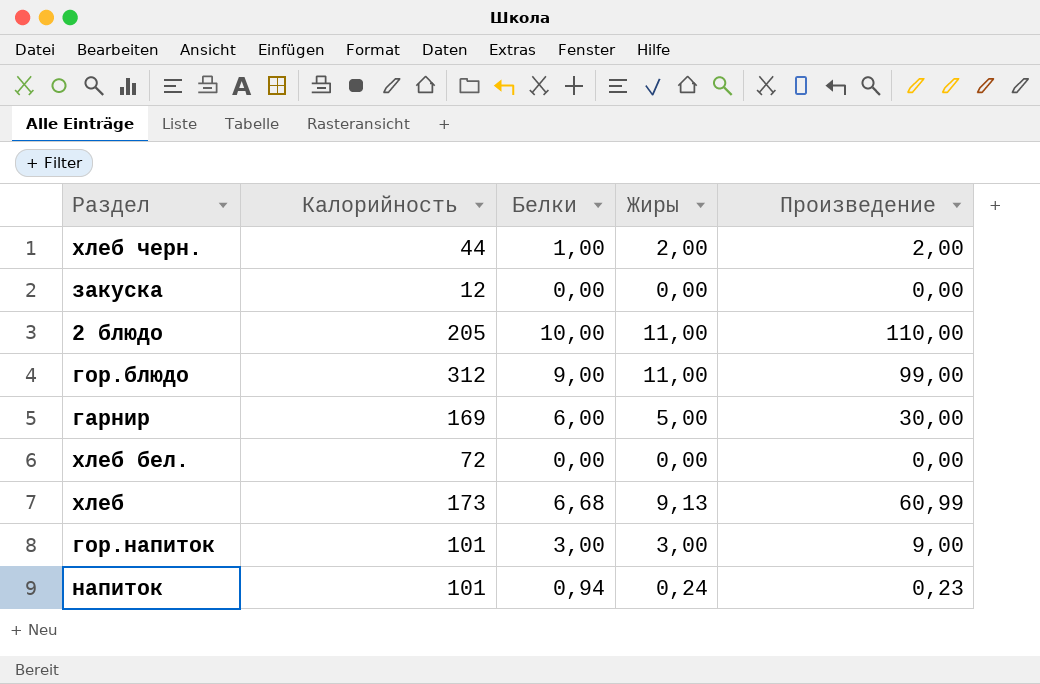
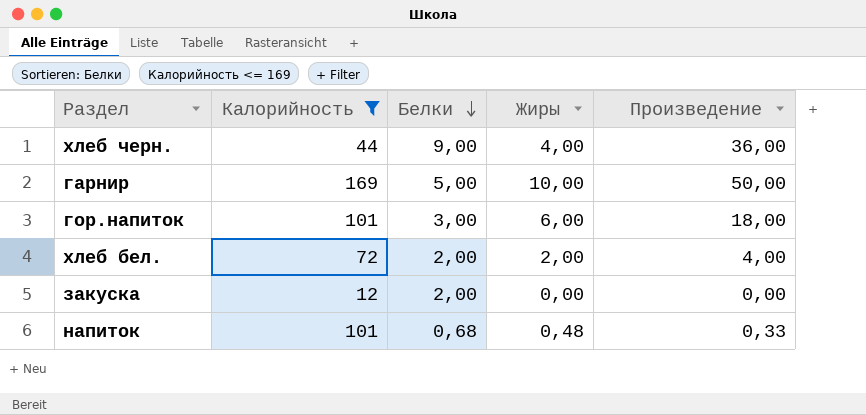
filter: none -> Калорийность <= 169
row order: none -> Белки descending
хлеб черн. | Белки: 1,00 -> 9,00
хлеб черн. | Жиры: 2,00 -> 4,00
хлеб черн. | Произведение: 2,00 -> 36,00
гарнир | Белки: 6,00 -> 5,00
гарнир | Жиры: 5,00 -> 10,00
гарнир | Произведение: 30,00 -> 50,00
гор.напиток | Жиры: 3,00 -> 6,00
гор.напиток | Произведение: 9,00 -> 18,00
хлеб бел. | Белки: 0,00 -> 2,00
хлеб бел. | Жиры: 0,00 -> 2,00
хлеб бел. | Произведение: 0,00 -> 4,00
закуска | Белки: 0,00 -> 2,00
напиток | Белки: 0,94 -> 0,68
напиток | Жиры: 0,24 -> 0,48
напиток | Произведение: 0,23 -> 0,33

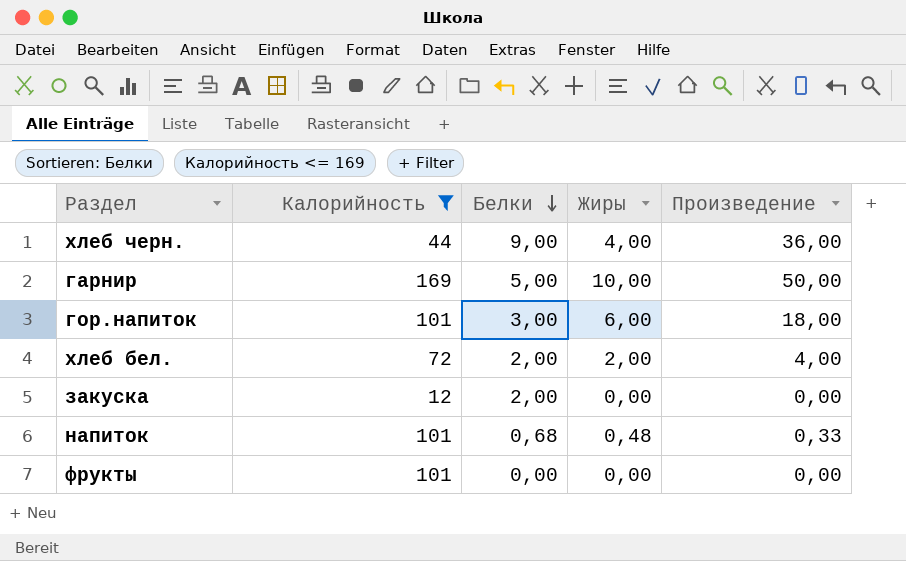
row фрукты: none -> 101 | 0,00 | 0,00 | 0,00

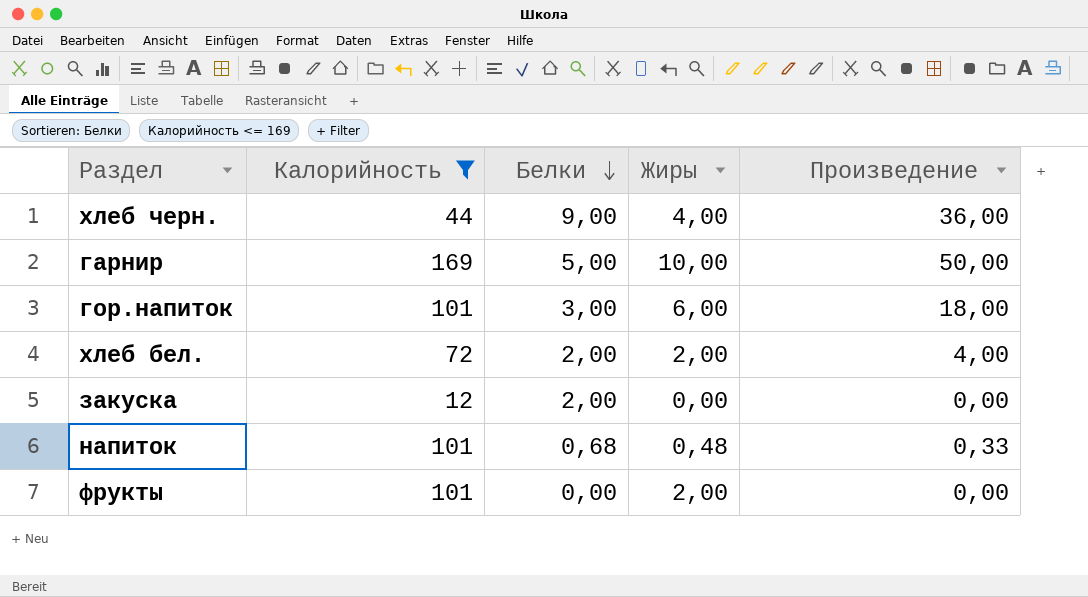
фрукты | Жиры: 0,00 -> 2,00

